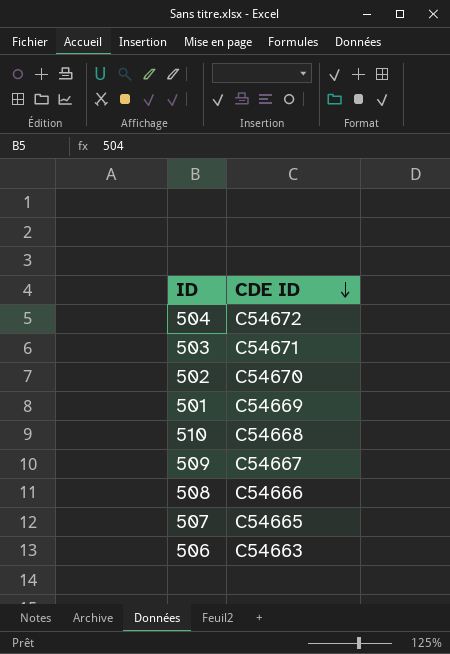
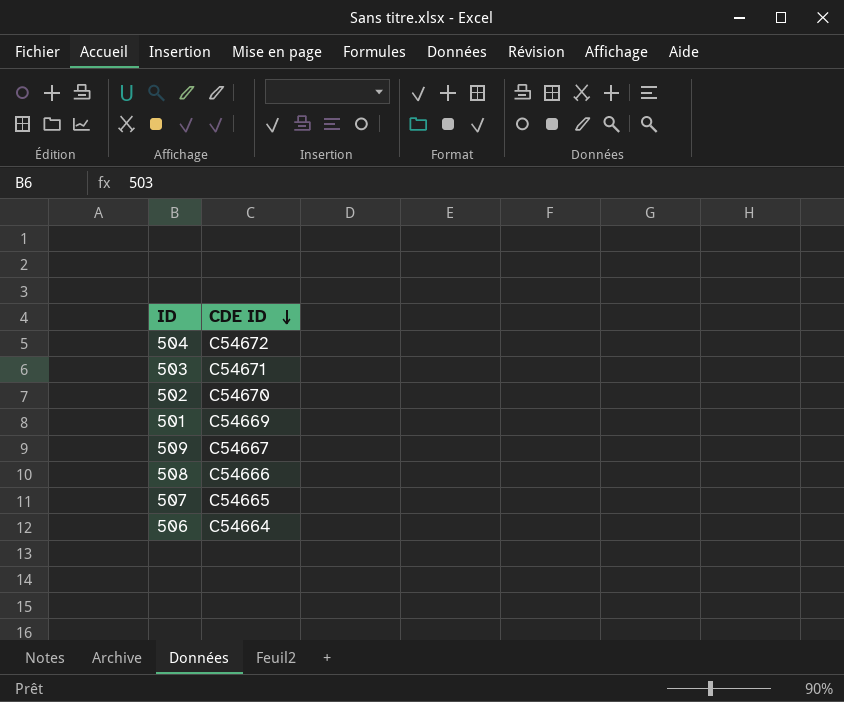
row 510: C54668 -> none
506 | CDE ID: C54663 -> C54664

